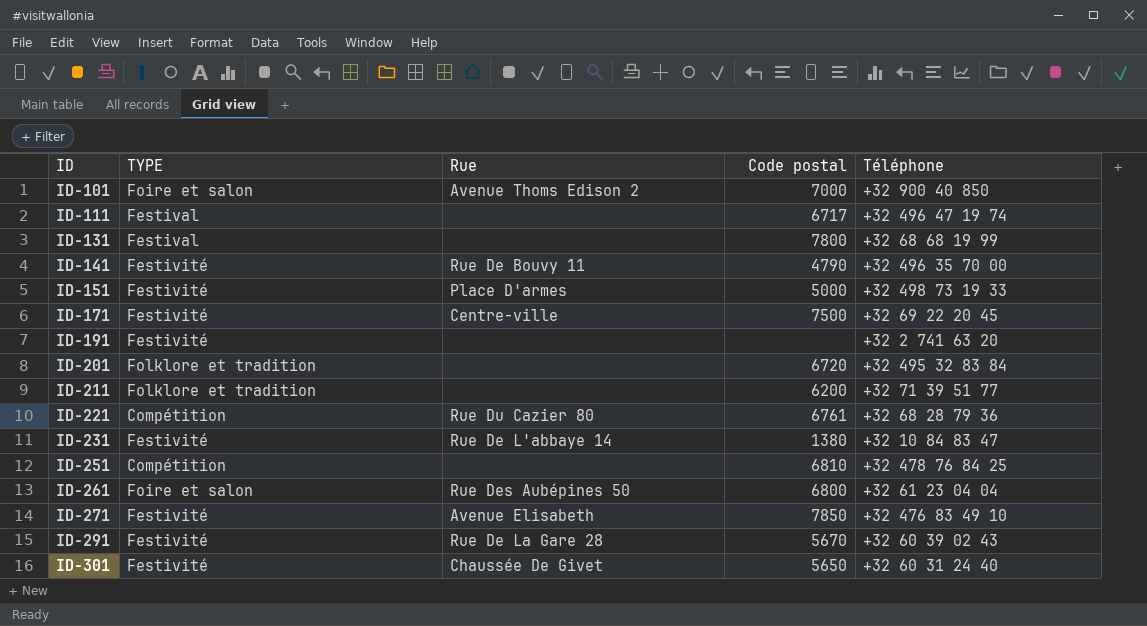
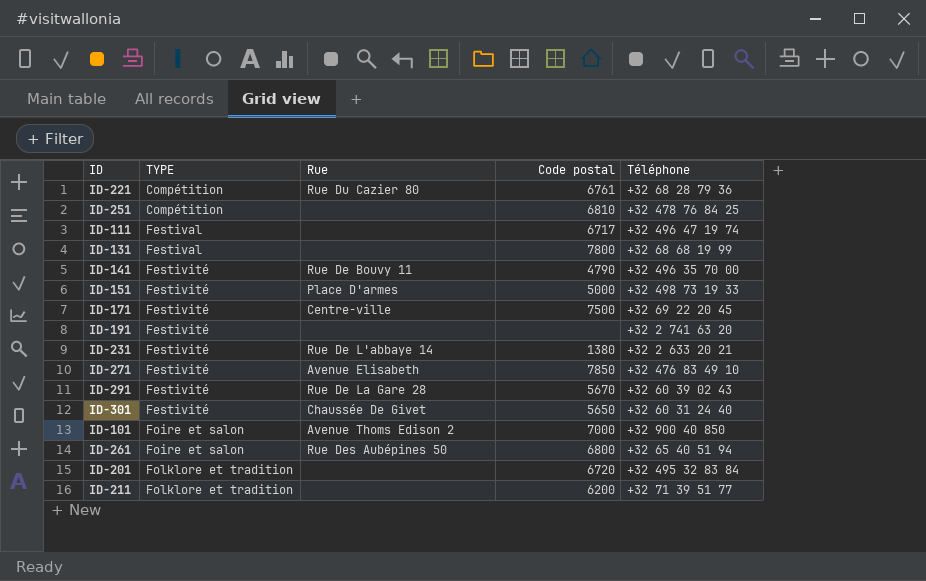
row order: ID ascending -> TYPE ascending
ID-231 | Téléphone: +32 10 84 83 47 -> +32 2 633 20 21
ID-261 | Téléphone: +32 61 23 04 04 -> +32 65 40 51 94

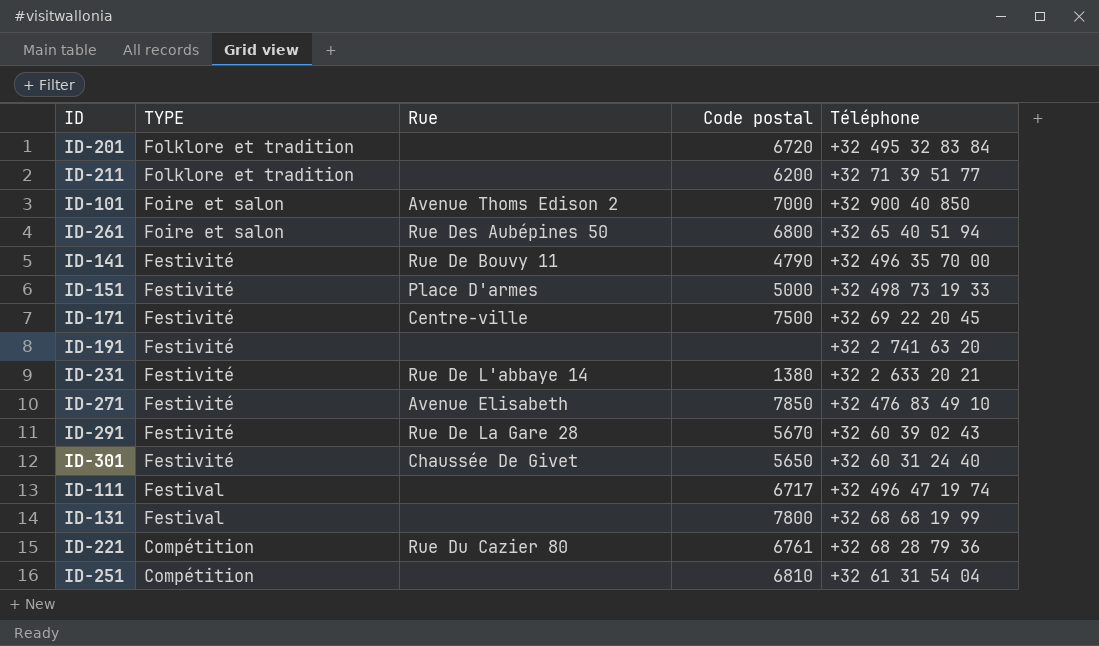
row order: TYPE ascending -> TYPE descending
ID-251 | Téléphone: +32 478 76 84 25 -> +32 61 31 54 04

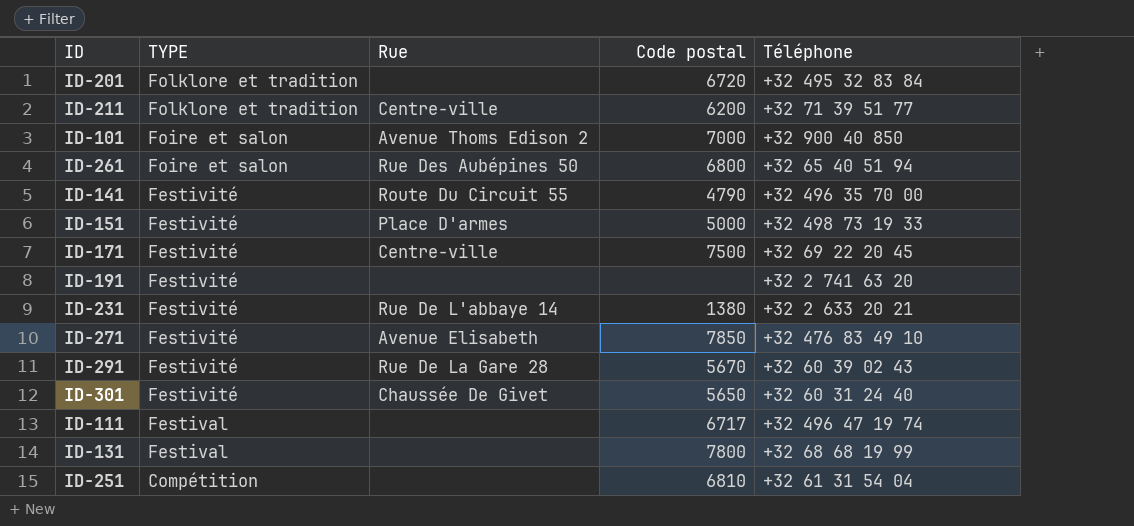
row ID-221: Compétition | Rue Du Cazier 80 | 6761 | +32 68 28 79 36 -> none
ID-211 | Rue: none -> Centre-ville
ID-141 | Rue: Rue De Bouvy 11 -> Route Du Circuit 55

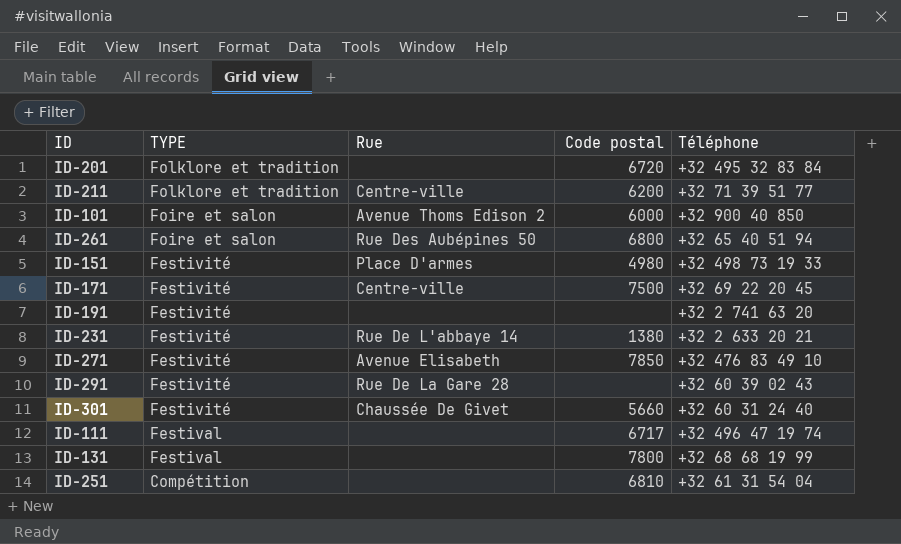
row ID-141: Festivité | Route Du Circuit 55 | 4790 | +32 496 35 70 00 -> none
ID-101 | Code postal: 7000 -> 6000
ID-151 | Code postal: 5000 -> 4980
ID-291 | Code postal: 5670 -> none
ID-301 | Code postal: 5650 -> 5660

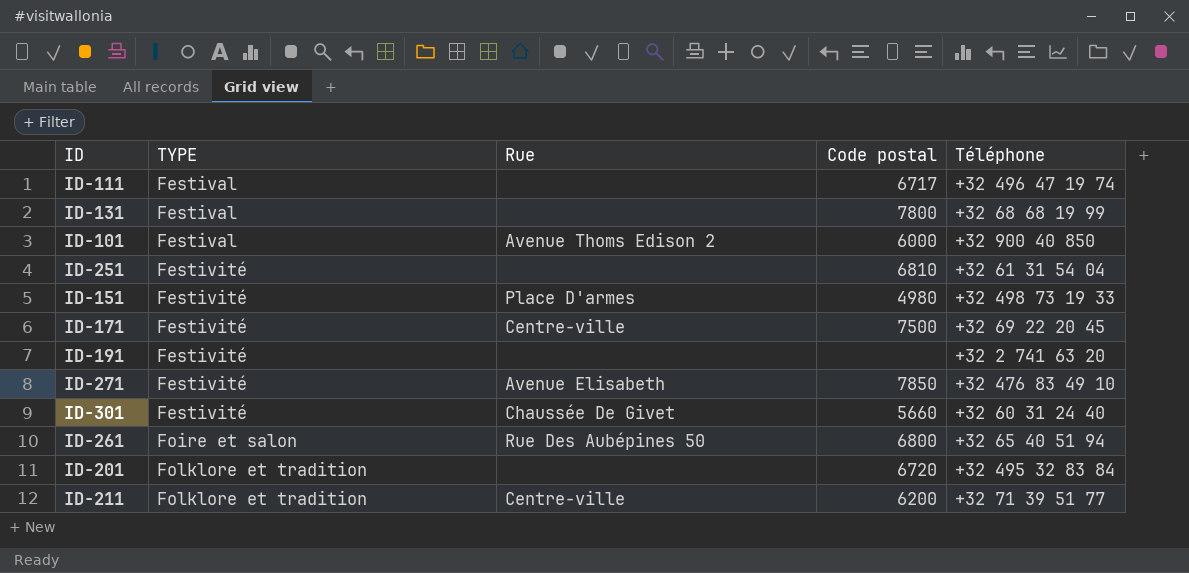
row order: TYPE descending -> TYPE ascending
row ID-231: Festivité | Rue De L'abbaye 14 | 1380 | +32 2 633 20 21 -> none
row ID-291: Festivité | Rue De La Gare 28 | none | +32 60 39 02 43 -> none
ID-101 | TYPE: Foire et salon -> Festival
ID-251 | TYPE: Compétition -> Festivité

